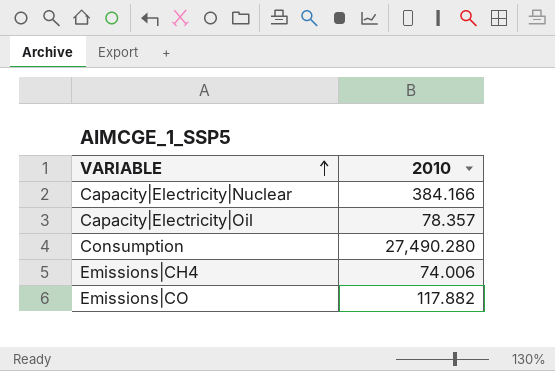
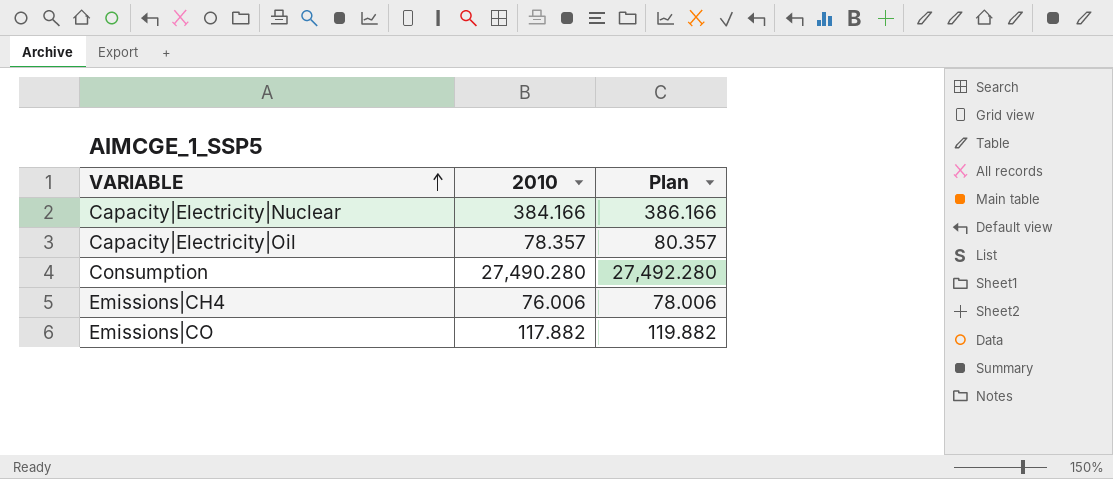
column Plan | formula: none -> [2010] + 2
Emissions|CH4 | 2010: 74.006 -> 76.006

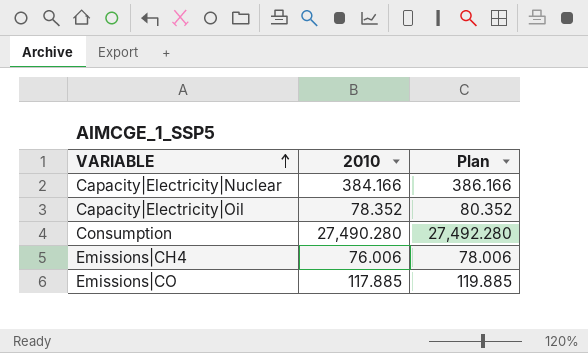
Capacity|Electricity|Oil | 2010: 78.357 -> 78.352
Capacity|Electricity|Oil | Plan: 80.357 -> 80.352
Emissions|CO | 2010: 117.882 -> 117.885
Emissions|CO | Plan: 119.882 -> 119.885

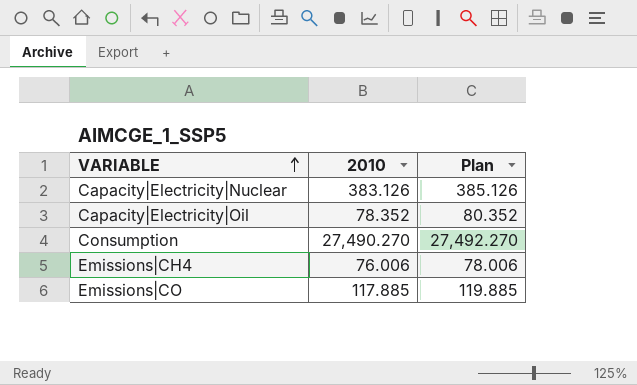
Capacity|Electricity|Nuclear | 2010: 384.166 -> 383.126
Capacity|Electricity|Nuclear | Plan: 386.166 -> 385.126
Consumption | 2010: 27,490.280 -> 27,490.270
Consumption | Plan: 27,492.280 -> 27,492.270

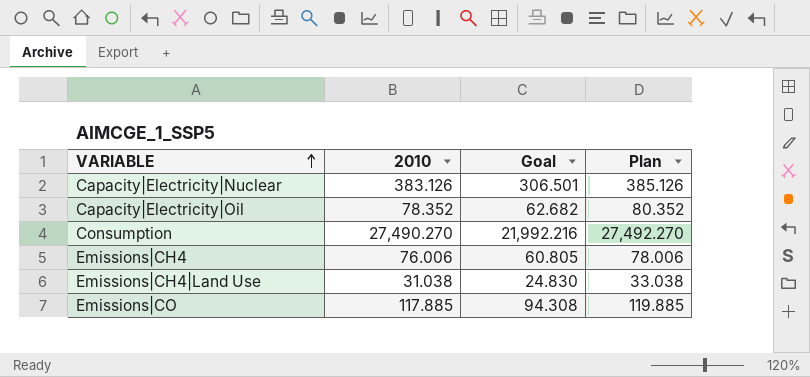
column Goal | formula: none -> [2010] * 0.8
row Emissions|CH4|Land Use: none -> 31.038 | 24.830 | 33.038

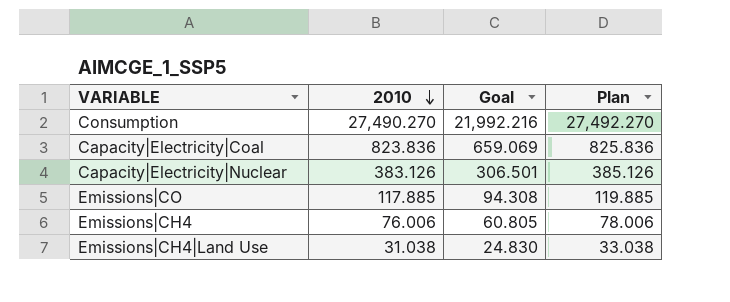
row order: VARIABLE ascending -> 2010 descending
row Capacity|Electricity|Oil: 78.352 | 62.682 | 80.352 -> none
row Capacity|Electricity|Coal: none -> 823.836 | 659.069 | 825.836

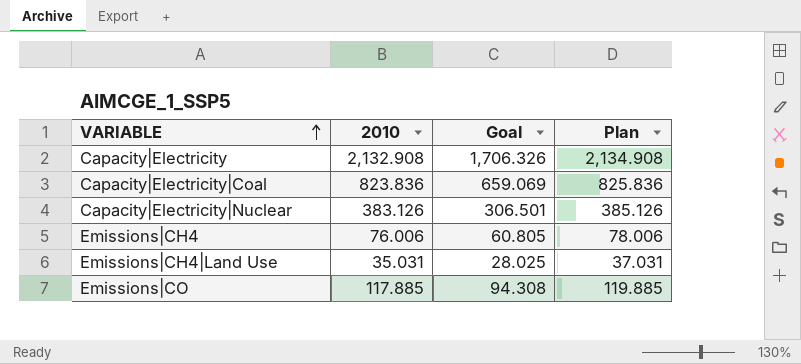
row order: 2010 descending -> VARIABLE ascending
row Consumption: 27,490.270 | 21,992.216 | 27,492.270 -> none
row Capacity|Electricity: none -> 2,132.908 | 1,706.326 | 2,134.908
Emissions|CH4|Land Use | 2010: 31.038 -> 35.031
Emissions|CH4|Land Use | Goal: 24.830 -> 28.025
Emissions|CH4|Land Use | Plan: 33.038 -> 37.031

